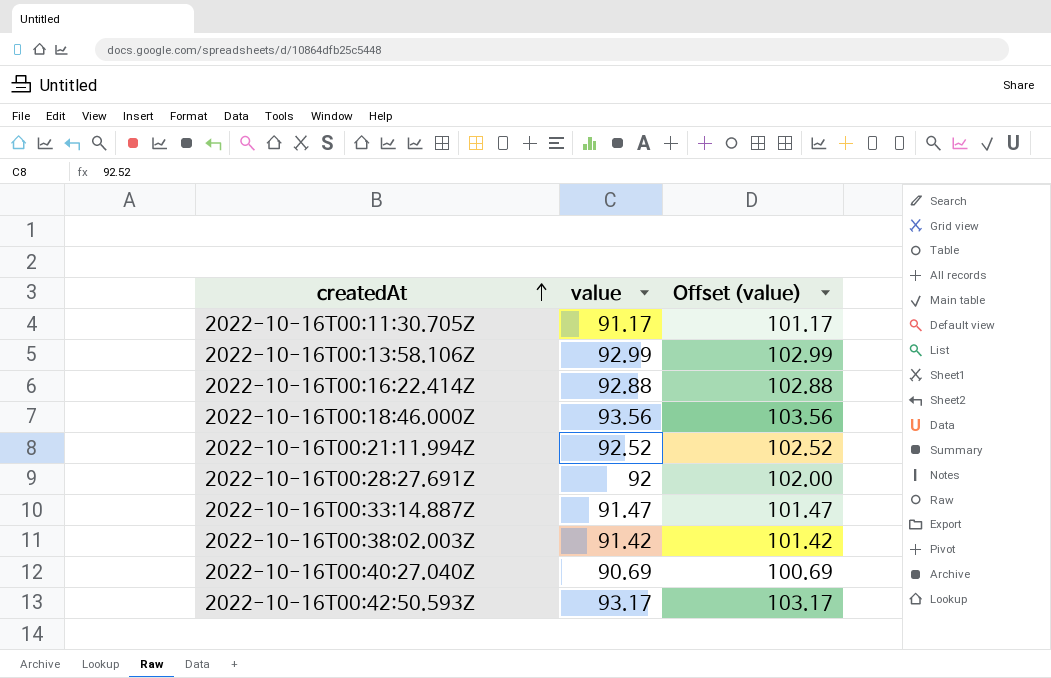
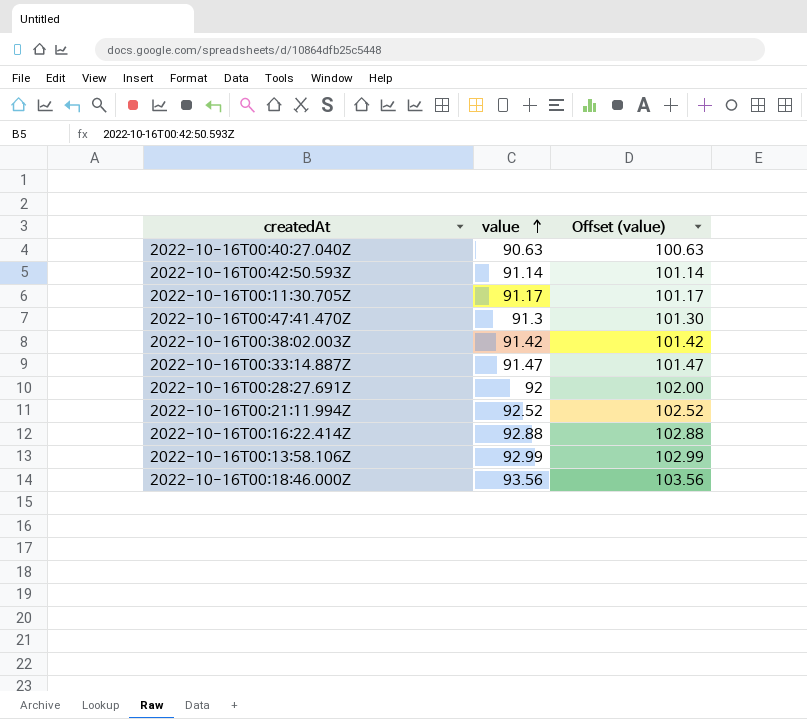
row order: createdAt ascending -> value ascending
2022-10-16T00:40:27.040Z | value: 90.69 -> 90.63
2022-10-16T00:40:27.040Z | Offset (value): 100.69 -> 100.63
2022-10-16T00:42:50.593Z | value: 93.17 -> 91.14
2022-10-16T00:42:50.593Z | Offset (value): 103.17 -> 101.14
row 2022-10-16T00:47:41.470Z: none -> 91.3 | 101.30

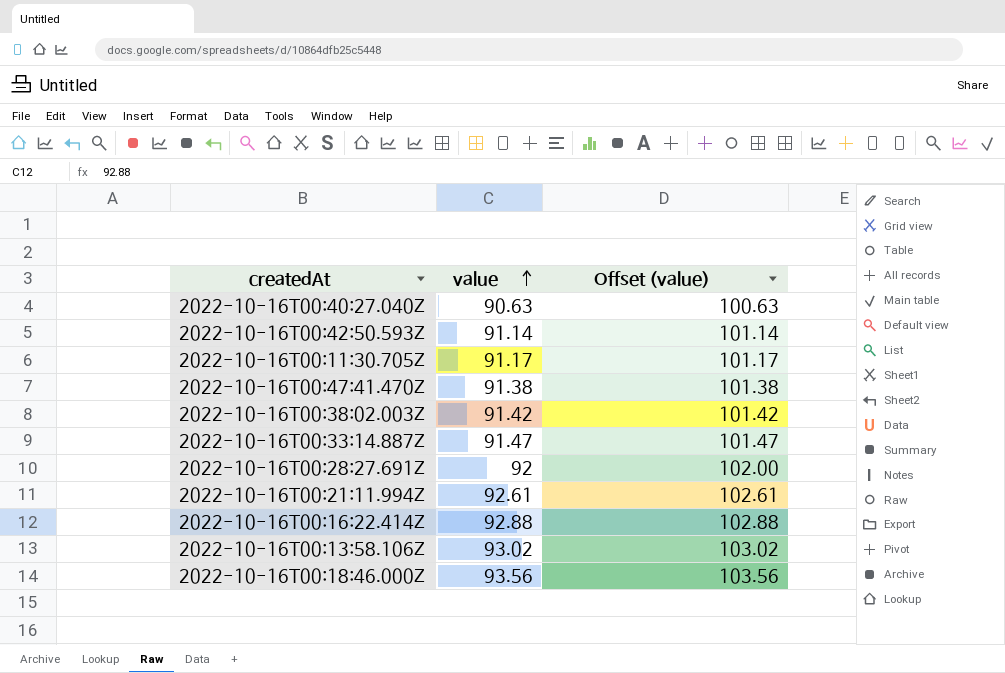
2022-10-16T00:47:41.470Z | value: 91.3 -> 91.38
2022-10-16T00:47:41.470Z | Offset (value): 101.30 -> 101.38
2022-10-16T00:21:11.994Z | value: 92.52 -> 92.61
2022-10-16T00:21:11.994Z | Offset (value): 102.52 -> 102.61
2022-10-16T00:13:58.106Z | value: 92.99 -> 93.02
2022-10-16T00:13:58.106Z | Offset (value): 102.99 -> 103.02

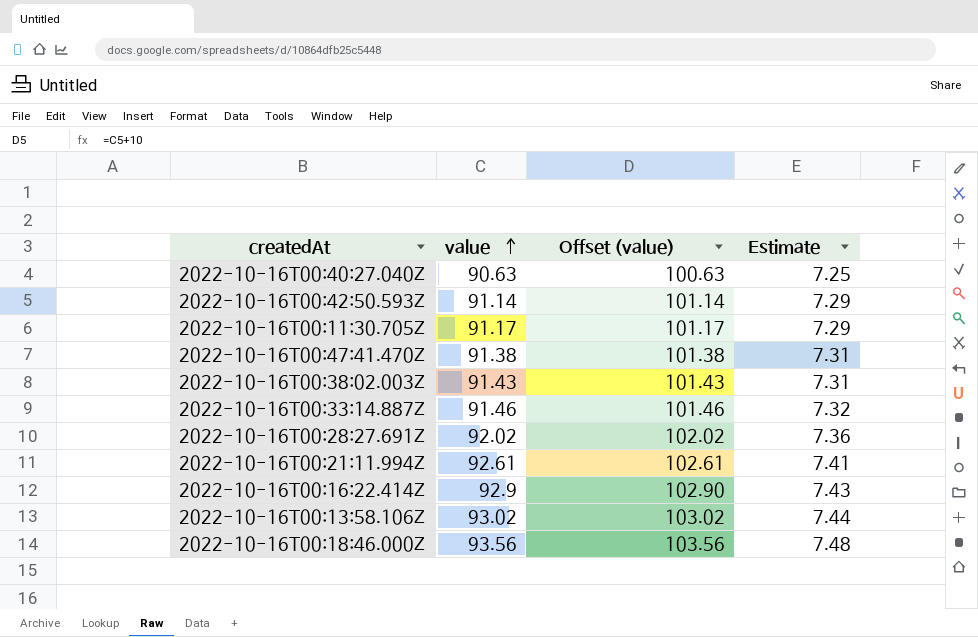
column Estimate | formula: none -> [value] * 0.08
2022-10-16T00:38:02.003Z | value: 91.42 -> 91.43
2022-10-16T00:38:02.003Z | Offset (value): 101.42 -> 101.43
2022-10-16T00:33:14.887Z | value: 91.47 -> 91.46
2022-10-16T00:33:14.887Z | Offset (value): 101.47 -> 101.46
2022-10-16T00:28:27.691Z | value: 92 -> 92.02
2022-10-16T00:28:27.691Z | Offset (value): 102.00 -> 102.02
2022-10-16T00:16:22.414Z | value: 92.88 -> 92.9
2022-10-16T00:16:22.414Z | Offset (value): 102.88 -> 102.90

